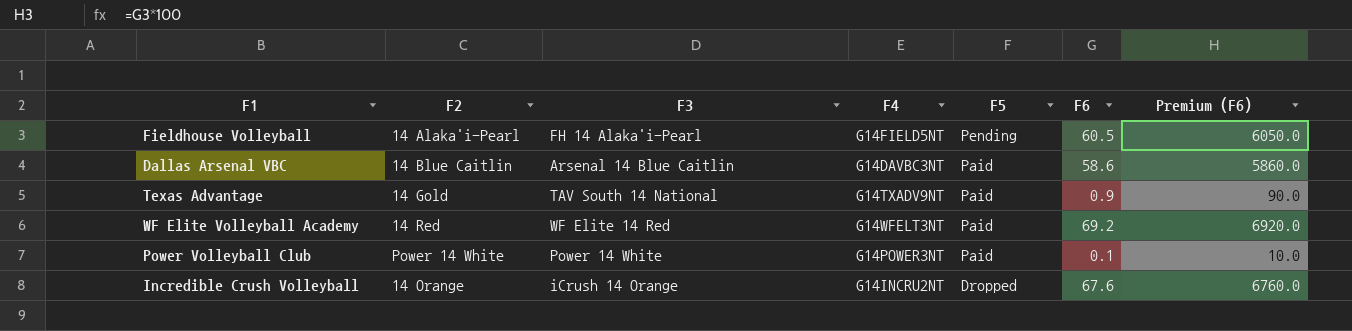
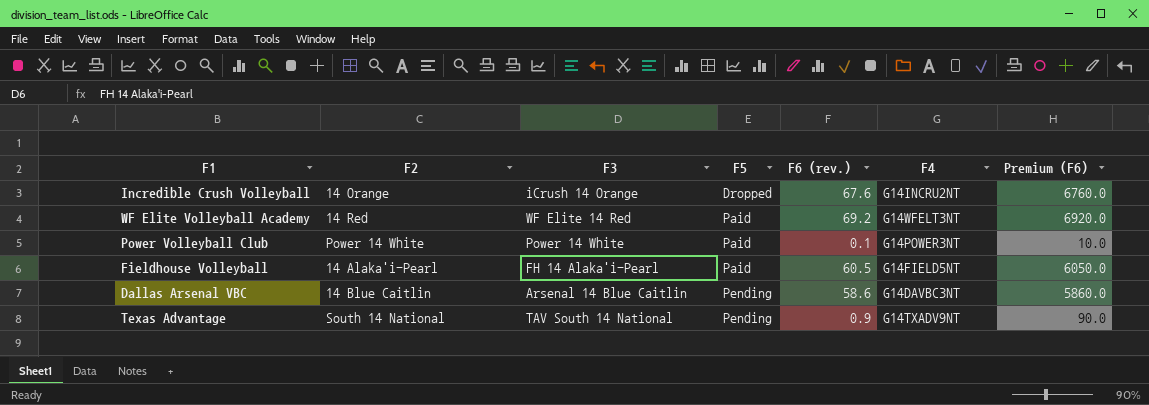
row order: F5 descending -> F5 ascending
column name: F6 -> F6 (rev.)
column F4 | position: 4 -> 6
Fieldhouse Volleyball | F5: Pending -> Paid
Dallas Arsenal VBC | F5: Paid -> Pending
Texas Advantage | F2: 14 Gold -> South 14 National
Texas Advantage | F5: Paid -> Pending

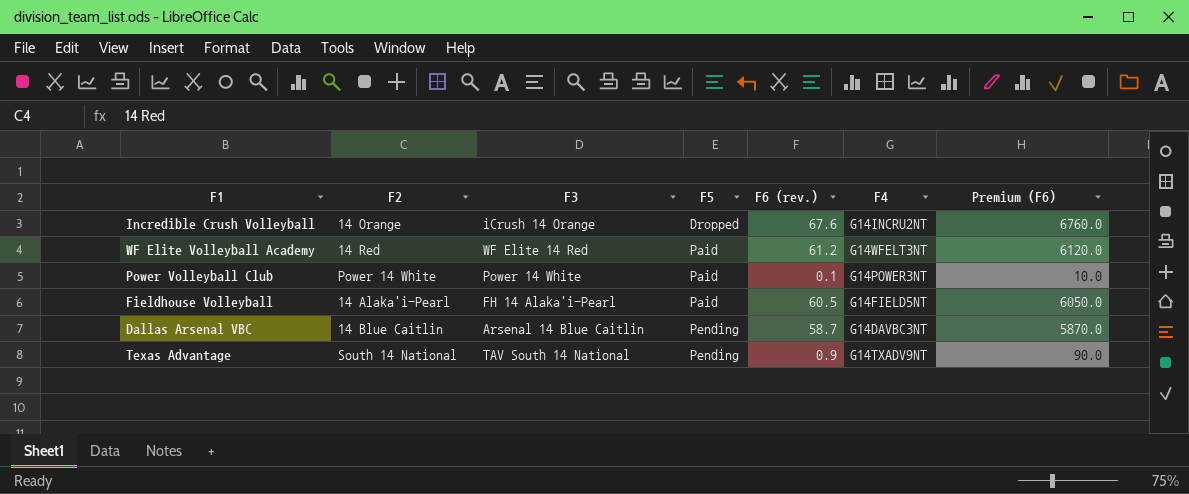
WF Elite Volleyball Academy | F6 (rev.): 69.2 -> 61.2
WF Elite Volleyball Academy | Premium (F6): 6920.0 -> 6120.0
Dallas Arsenal VBC | F6 (rev.): 58.6 -> 58.7
Dallas Arsenal VBC | Premium (F6): 5860.0 -> 5870.0

